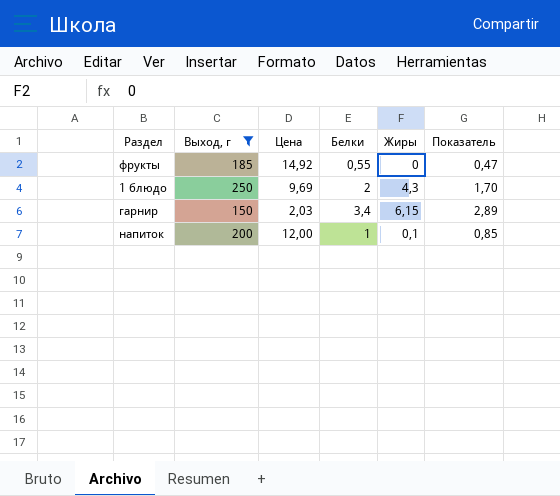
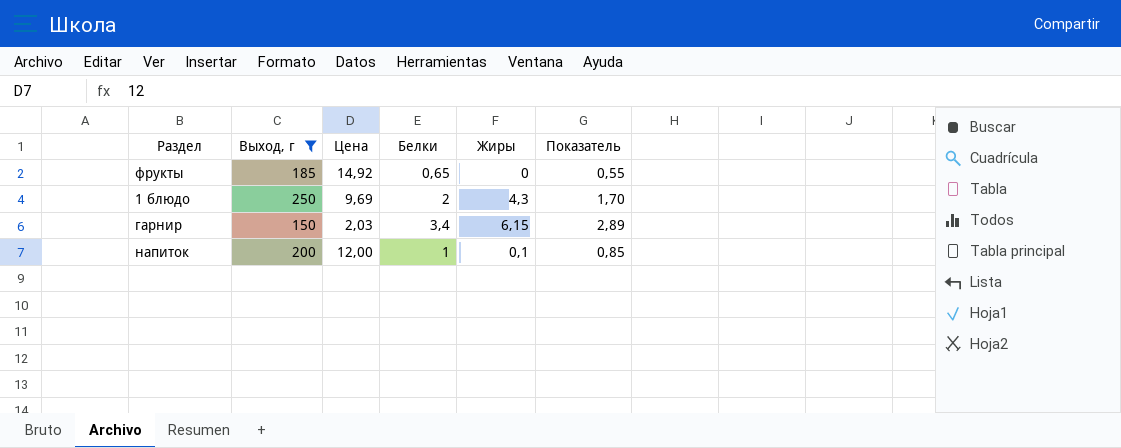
фрукты | Белки: 0,55 -> 0,65
фрукты | Показатель: 0,47 -> 0,55

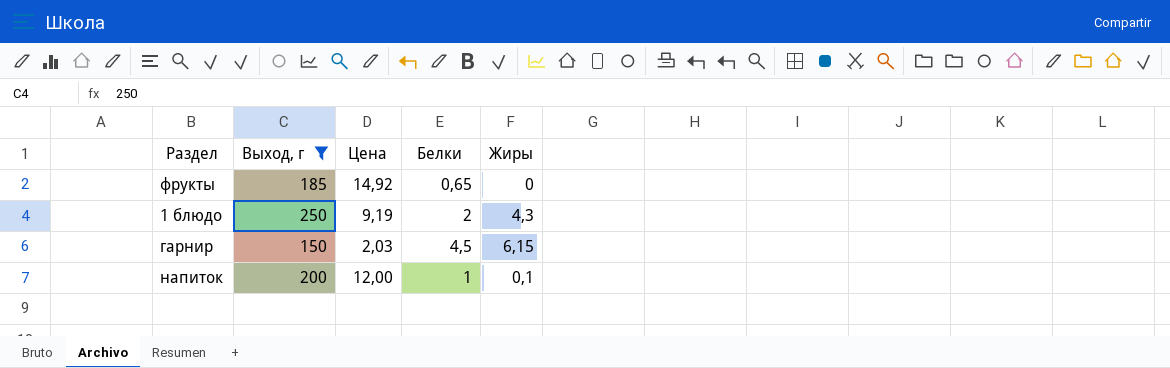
column Показатель | formula: [Белки] * 0,85 -> none
1 блюдо | Цена: 9,69 -> 9,19
гарнир | Белки: 3,4 -> 4,5

